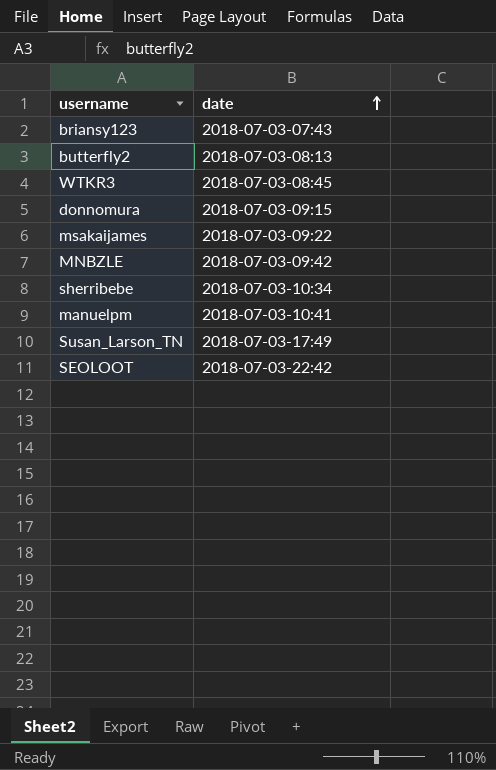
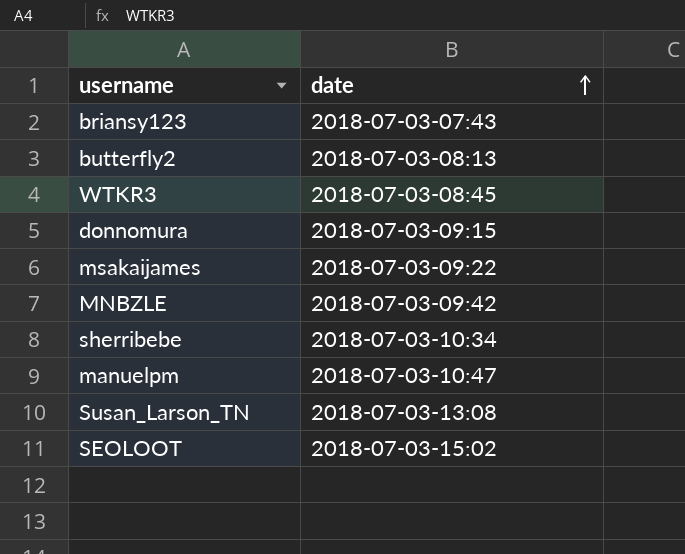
manuelpm | date: 2018-07-03-10:41 -> 2018-07-03-10:47
Susan_Larson_TN | date: 2018-07-03-17:49 -> 2018-07-03-13:08
SEOLOOT | date: 2018-07-03-22:42 -> 2018-07-03-15:02

